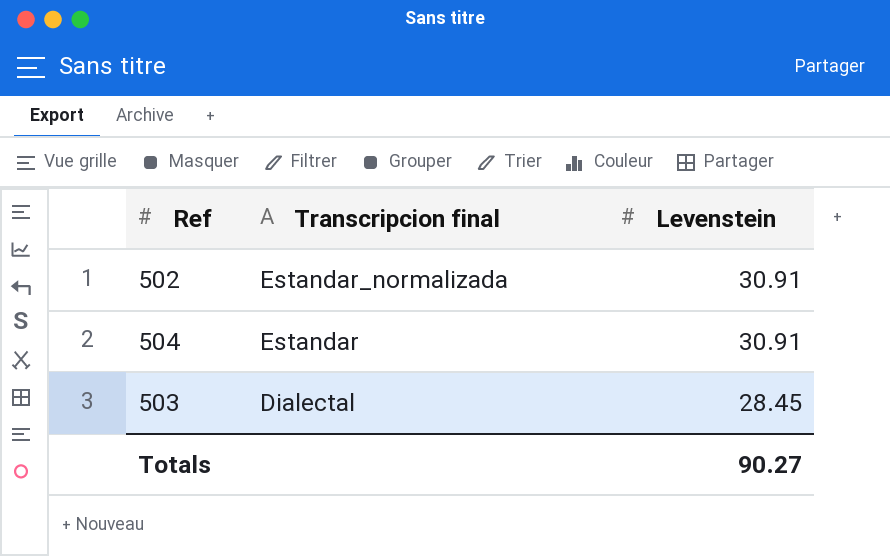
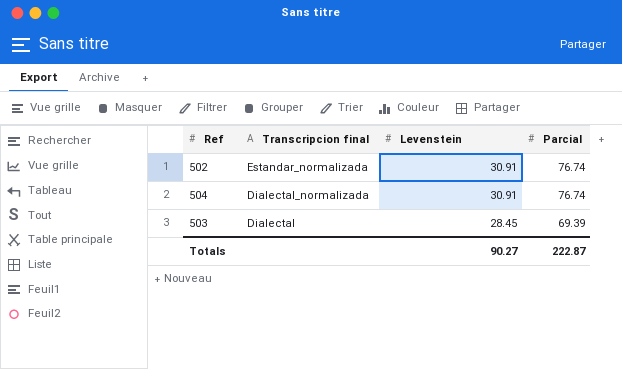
column Parcial | position: none -> 4
504 | Transcripcion final: Estandar -> Dialectal_normalizada

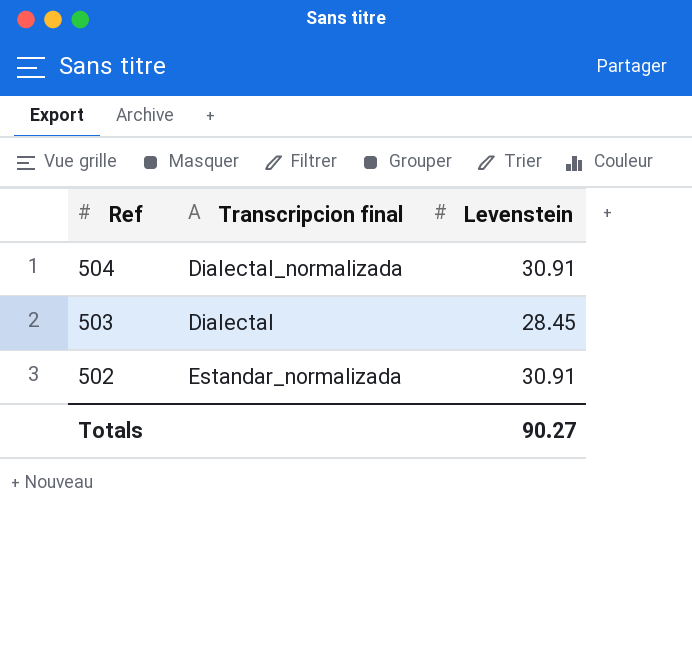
row order: Transcripcion final descending -> Ref descending
column Parcial | position: 4 -> none

